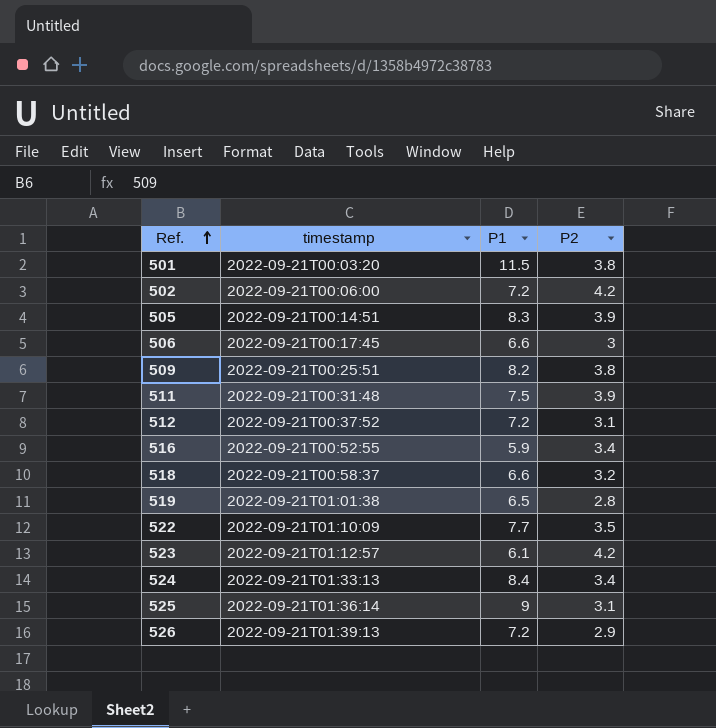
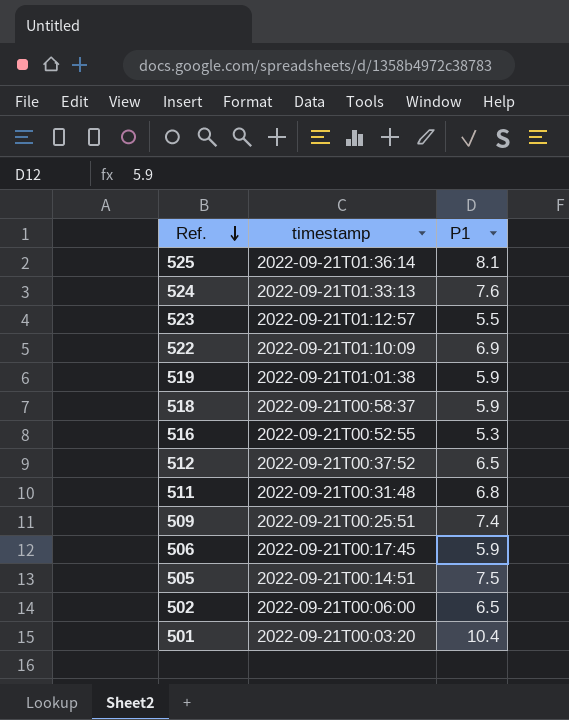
row order: Ref. ascending -> Ref. descending
column P2 | position: 4 -> none
row 526: 2022-09-21T01:39:13 | 7.2 | 2.9 -> none
525 | P1: 9 -> 8.1
524 | P1: 8.4 -> 7.6
523 | P1: 6.1 -> 5.5
522 | P1: 7.7 -> 6.9
519 | P1: 6.5 -> 5.9
518 | P1: 6.6 -> 5.9
516 | P1: 5.9 -> 5.3
512 | P1: 7.2 -> 6.5
511 | P1: 7.5 -> 6.8
509 | P1: 8.2 -> 7.4
506 | P1: 6.6 -> 5.9
505 | P1: 8.3 -> 7.5
502 | P1: 7.2 -> 6.5
501 | P1: 11.5 -> 10.4

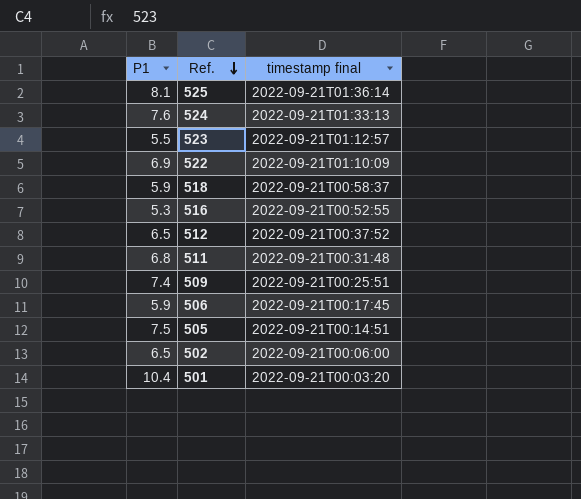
column P1 | position: 3 -> 1
column name: timestamp -> timestamp final
row 519: 2022-09-21T01:01:38 | 5.9 -> none

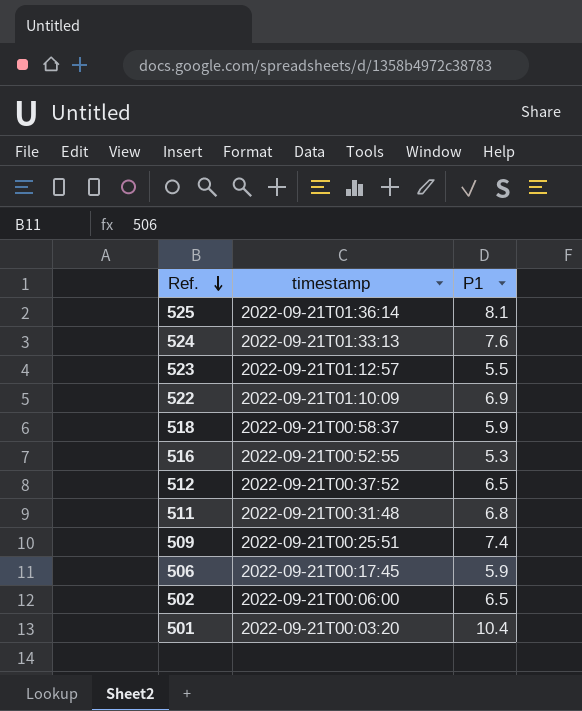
column name: timestamp final -> timestamp
column P1 | position: 1 -> 3
row 505: 7.5 | 2022-09-21T00:14:51 -> none

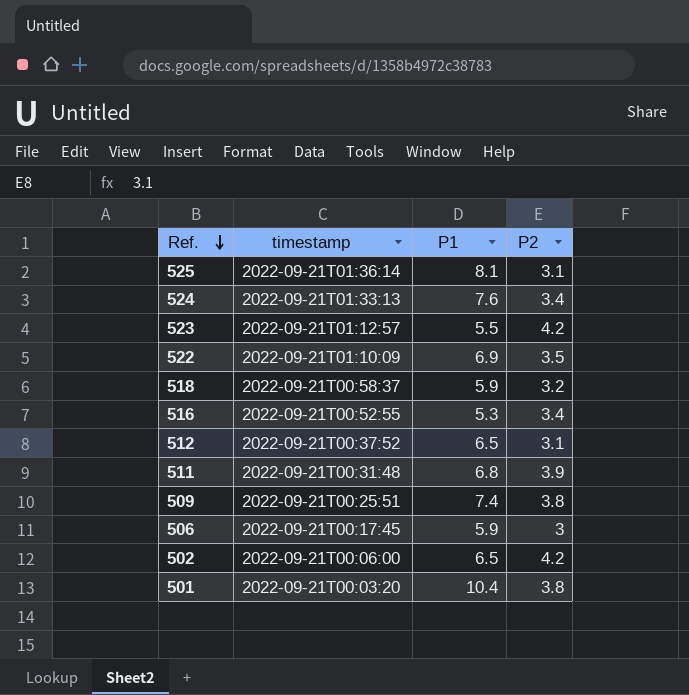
column P2 | position: none -> 4

